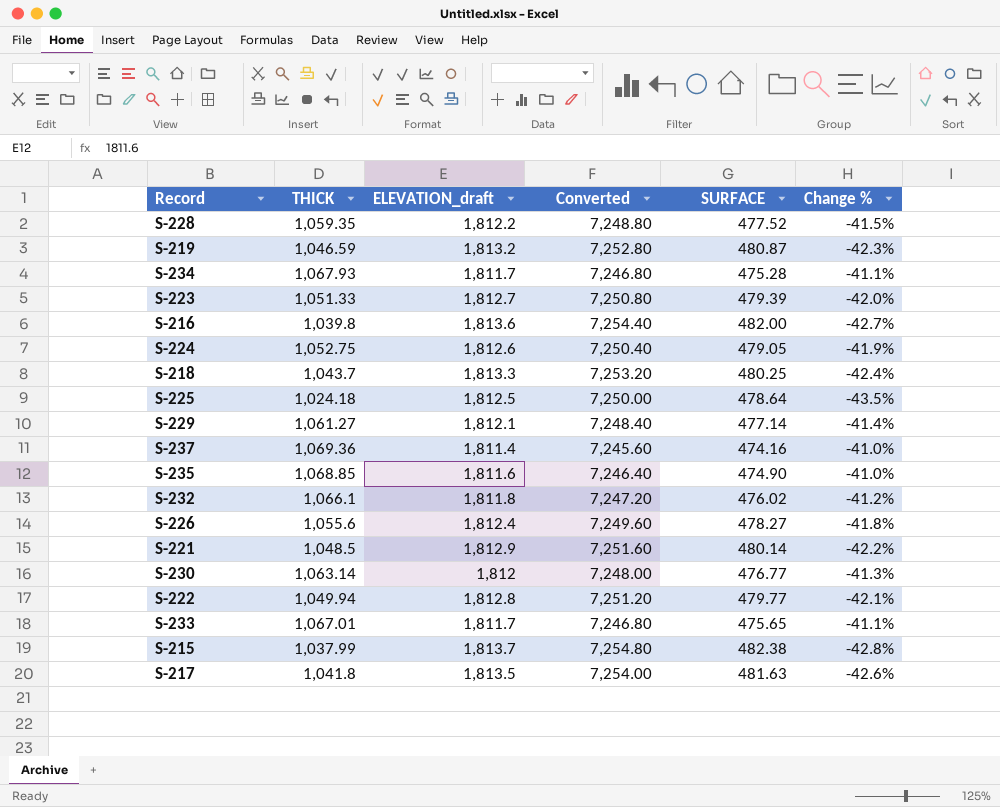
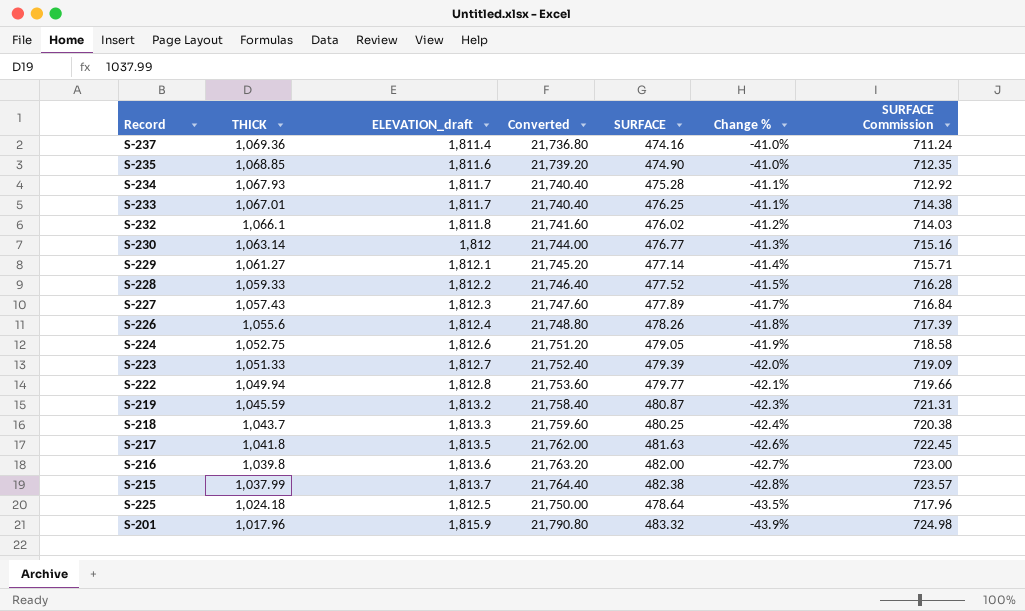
row order: none -> THICK descending
column Converted | formula: [ELEVATION_draft] * 4 -> [ELEVATION_draft] * 12
column SURFACE Commission | formula: none -> [SURFACE] * 1.5
row S-221: 1,048.5 | 1,812.9 | 7,251.60 | 480.14 | -42.2% -> none
S-233 | SURFACE: 475.65 -> 476.25
S-228 | THICK: 1,059.35 -> 1,059.33
row S-227: none -> 1,057.43 | 1,812.3 | 21,747.60 | 477.89 | -41.7% | 716.84
S-226 | SURFACE: 478.27 -> 478.26
S-219 | THICK: 1,046.59 -> 1,045.59
row S-201: none -> 1,017.96 | 1,815.9 | 21,790.80 | 483.32 | -43.9% | 724.98

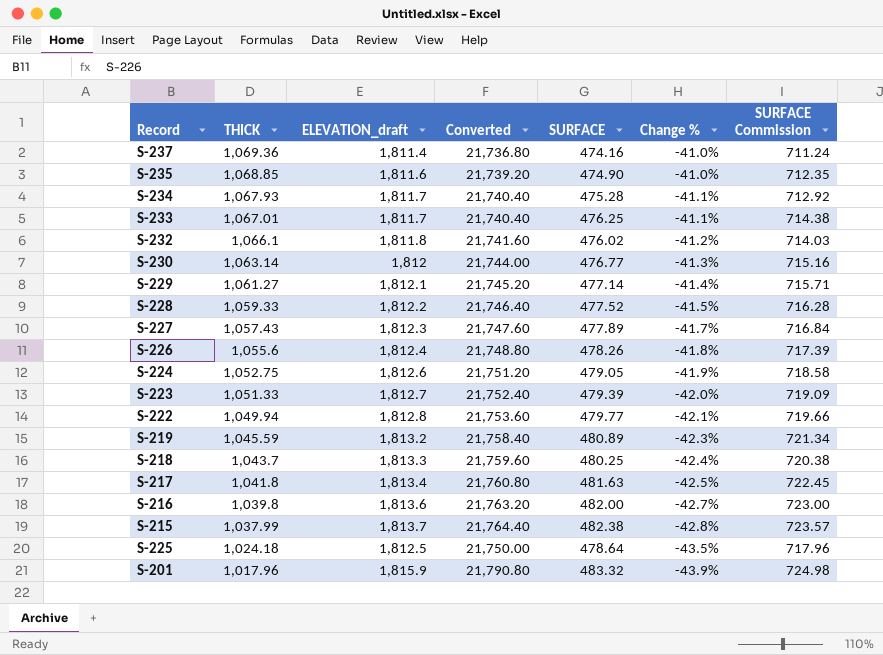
S-219 | SURFACE: 480.87 -> 480.89
S-219 | SURFACE Commission: 721.31 -> 721.34
S-217 | ELEVATION_draft: 1,813.5 -> 1,813.4
S-217 | Converted: 21,762.00 -> 21,760.80
S-217 | Change %: -42.6% -> -42.5%

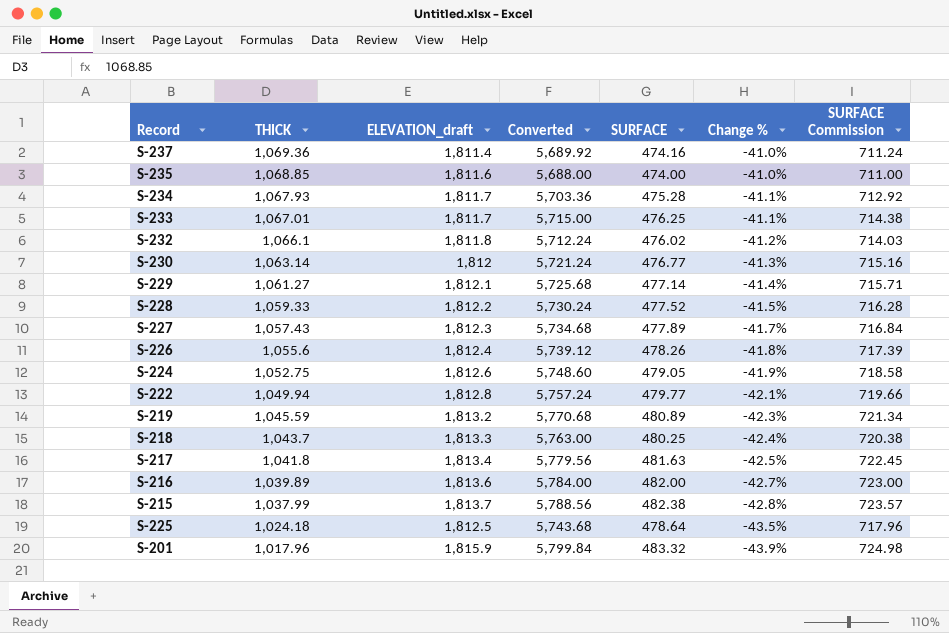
column Converted | formula: [ELEVATION_draft] * 12 -> [SURFACE] * 12
row S-223: 1,051.33 | 1,812.7 | 21,752.40 | 479.39 | -42.0% | 719.09 -> none
S-235 | SURFACE: 474.90 -> 474.00
S-235 | SURFACE Commission: 712.35 -> 711.00
S-216 | THICK: 1,039.8 -> 1,039.89

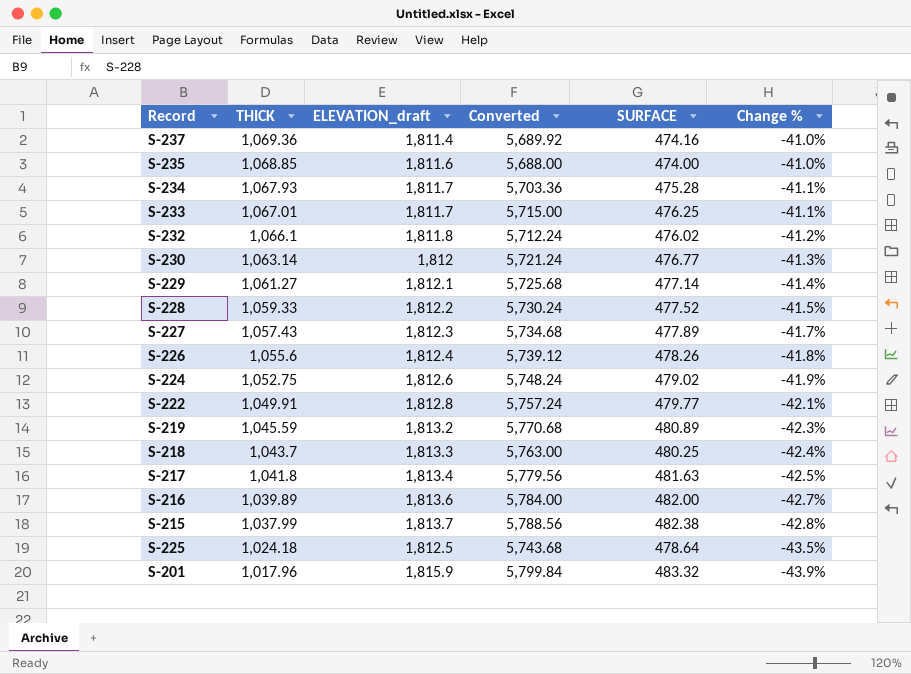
column SURFACE Commission | formula: [SURFACE] * 1.5 -> none
S-224 | Converted: 5,748.60 -> 5,748.24
S-224 | SURFACE: 479.05 -> 479.02
S-222 | THICK: 1,049.94 -> 1,049.91

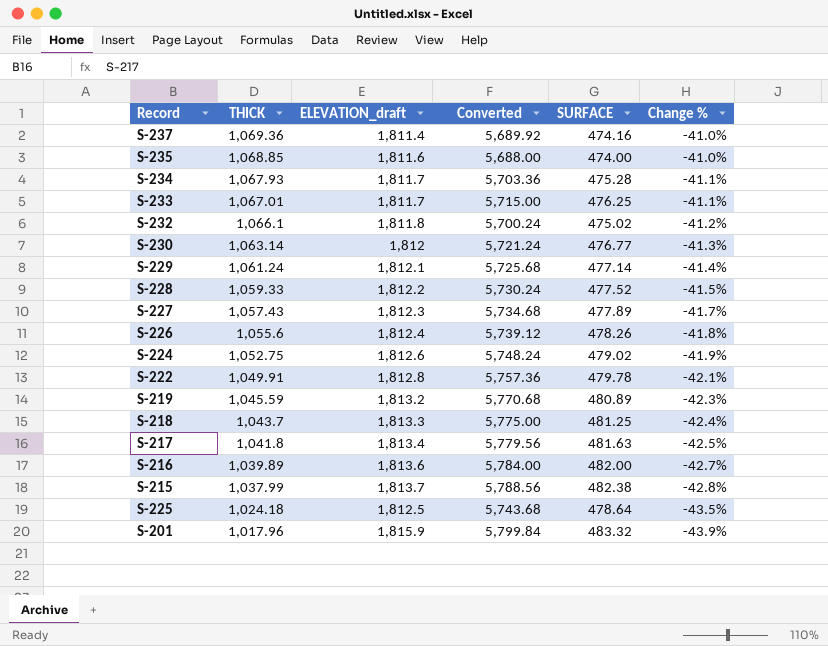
S-232 | Converted: 5,712.24 -> 5,700.24
S-232 | SURFACE: 476.02 -> 475.02
S-229 | THICK: 1,061.27 -> 1,061.24
S-222 | Converted: 5,757.24 -> 5,757.36
S-222 | SURFACE: 479.77 -> 479.78
S-218 | Converted: 5,763.00 -> 5,775.00
S-218 | SURFACE: 480.25 -> 481.25

